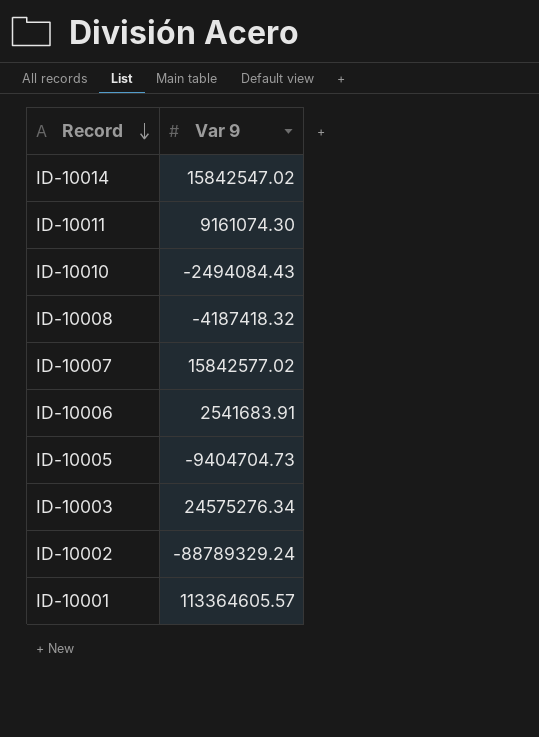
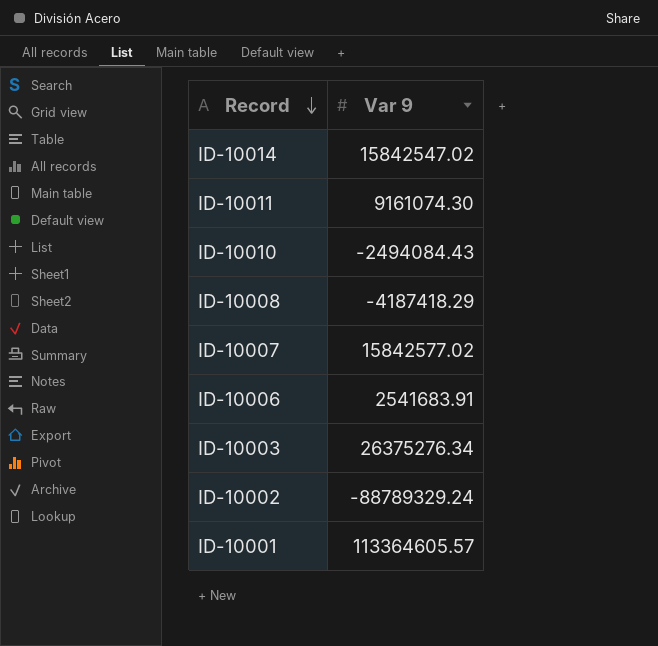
row ID-10005: -9404704.73 -> none
ID-10008 | Var 9: -4187418.32 -> -4187418.29
ID-10003 | Var 9: 24575276.34 -> 26375276.34

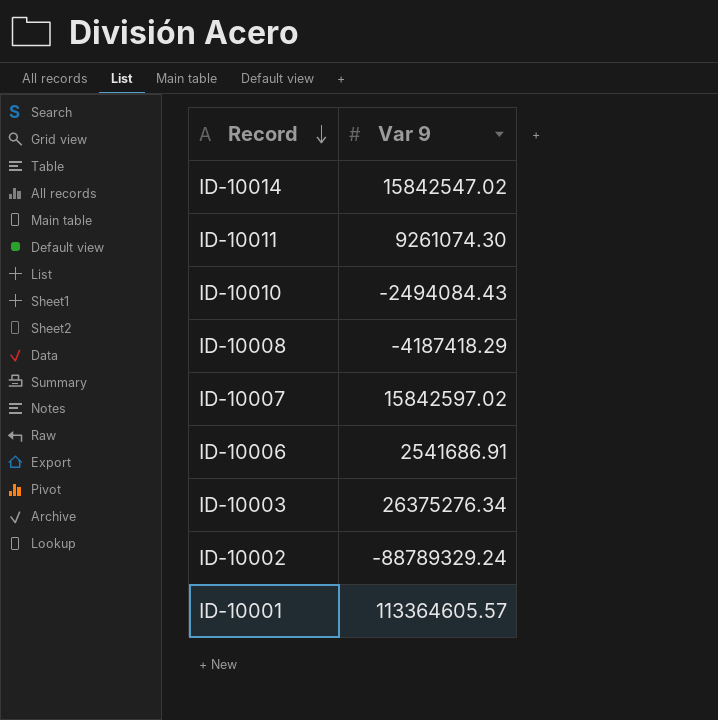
ID-10011 | Var 9: 9161074.30 -> 9261074.30
ID-10007 | Var 9: 15842577.02 -> 15842597.02
ID-10006 | Var 9: 2541683.91 -> 2541686.91

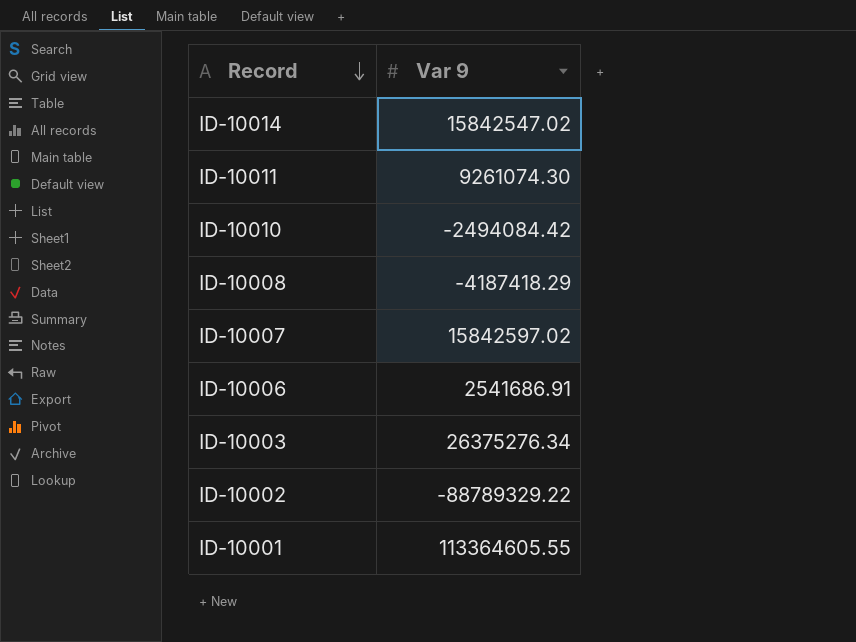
ID-10010 | Var 9: -2494084.43 -> -2494084.42
ID-10002 | Var 9: -88789329.24 -> -88789329.22
ID-10001 | Var 9: 113364605.57 -> 113364605.55

